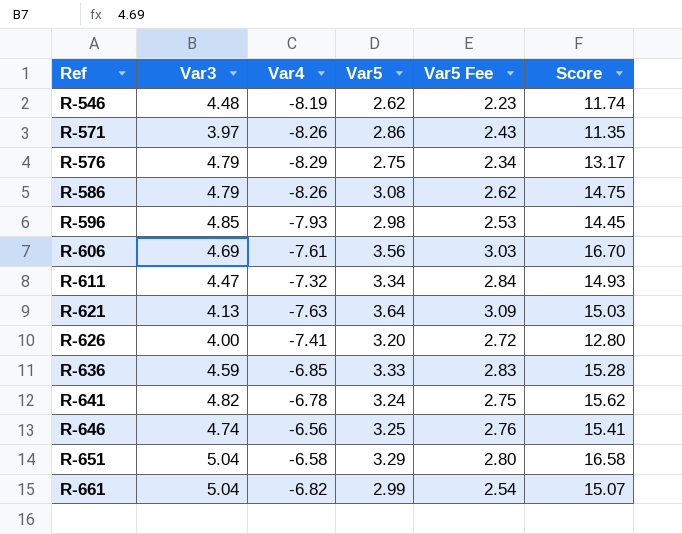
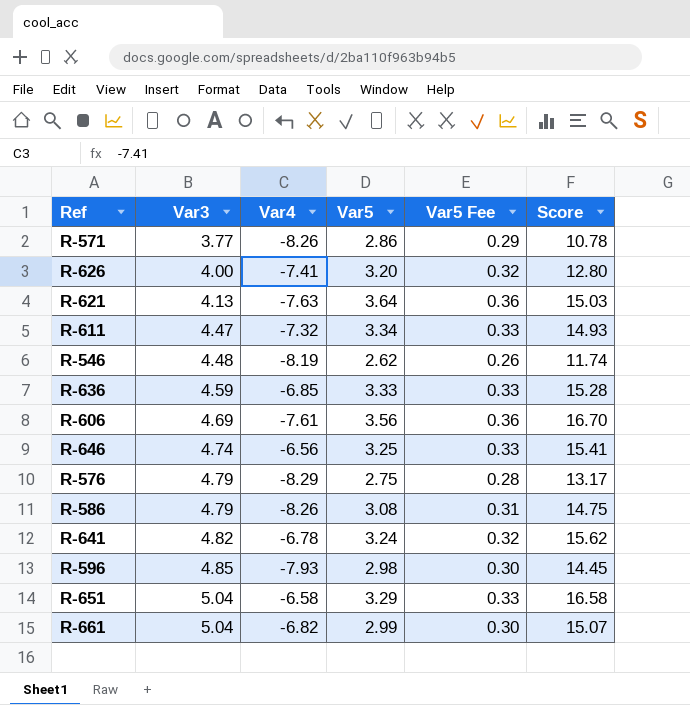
row order: Ref ascending -> Var3 ascending
column Var5 Fee | formula: [Var5] * 0.85 -> [Var5] * 0.1
R-571 | Var3: 3.97 -> 3.77
R-571 | Score: 11.35 -> 10.78

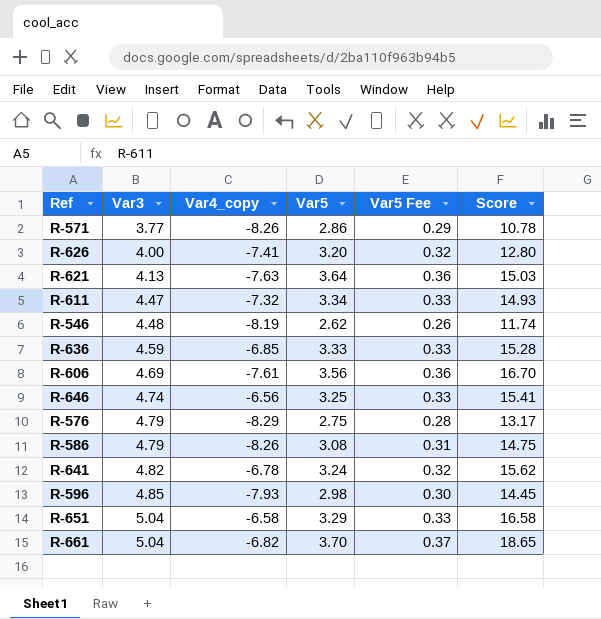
column name: Var4 -> Var4_copy
R-661 | Var5: 2.99 -> 3.70
R-661 | Var5 Fee: 0.30 -> 0.37
R-661 | Score: 15.07 -> 18.65

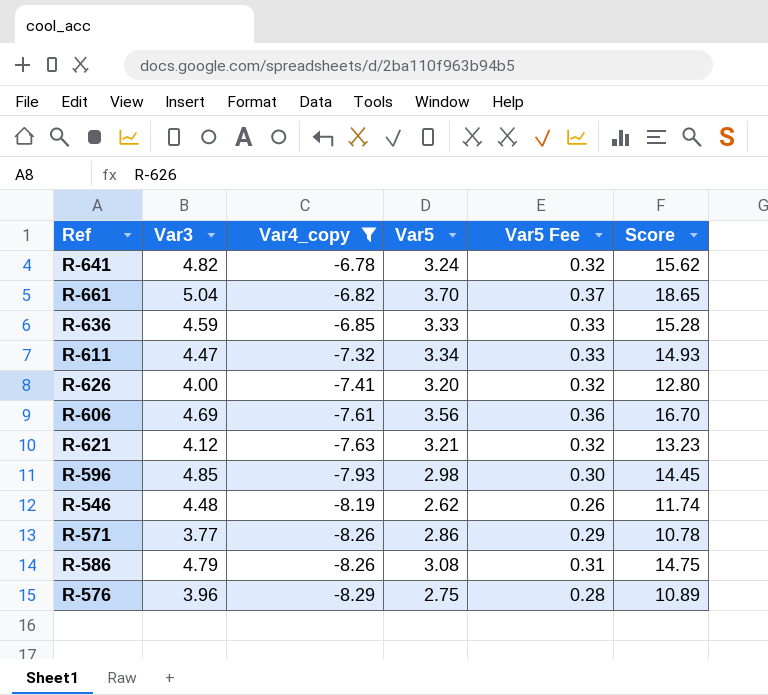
filter: none -> Var4_copy <= -6.78
row order: Var3 ascending -> Var4_copy descending
R-621 | Var3: 4.13 -> 4.12
R-621 | Var5: 3.64 -> 3.21
R-621 | Var5 Fee: 0.36 -> 0.32
R-621 | Score: 15.03 -> 13.23
R-576 | Var3: 4.79 -> 3.96
R-576 | Score: 13.17 -> 10.89

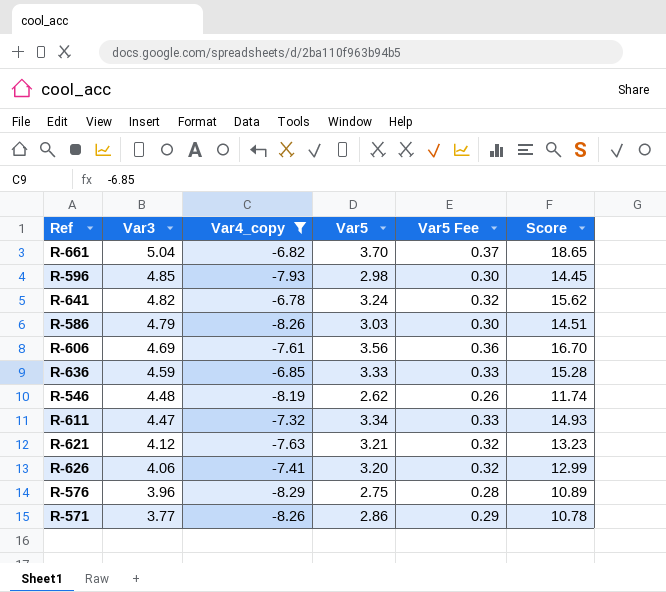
row order: Var4_copy descending -> Var3 descending
R-586 | Var5: 3.08 -> 3.03
R-586 | Var5 Fee: 0.31 -> 0.30
R-586 | Score: 14.75 -> 14.51
R-626 | Var3: 4.00 -> 4.06
R-626 | Score: 12.80 -> 12.99

